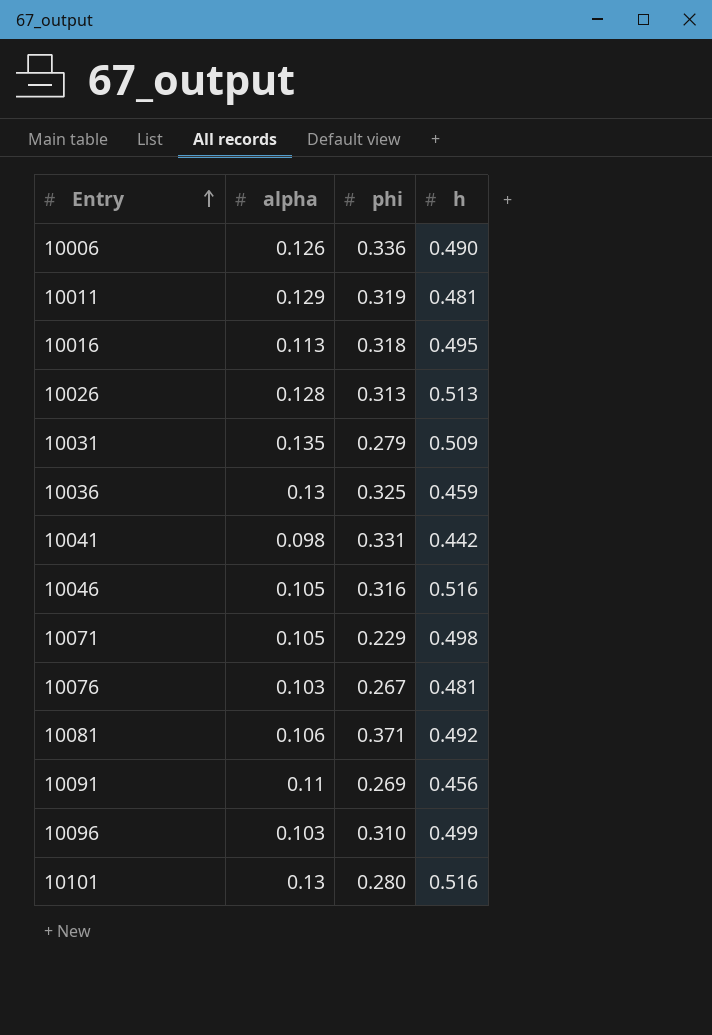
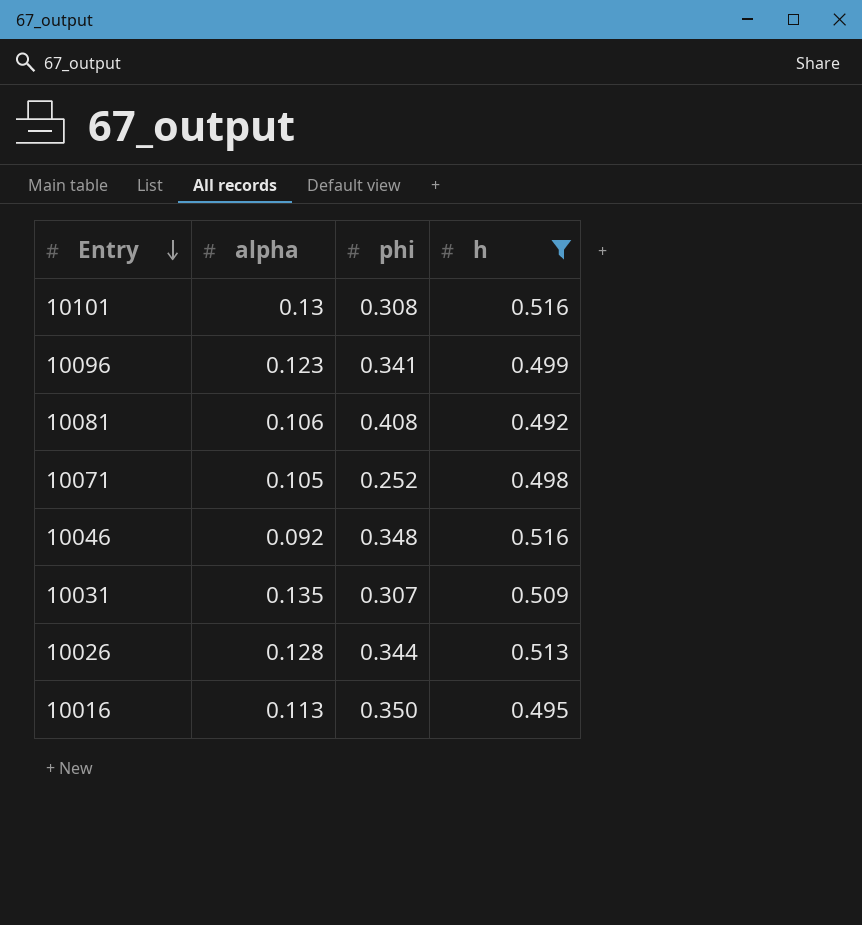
filter: none -> h >= 0.492
row order: Entry ascending -> Entry descending
10101 | phi: 0.280 -> 0.308
10096 | alpha: 0.103 -> 0.123
10096 | phi: 0.310 -> 0.341
10081 | phi: 0.371 -> 0.408
10071 | phi: 0.229 -> 0.252
10046 | alpha: 0.105 -> 0.092
10046 | phi: 0.316 -> 0.348
10031 | phi: 0.279 -> 0.307
10026 | phi: 0.313 -> 0.344
10016 | phi: 0.318 -> 0.350

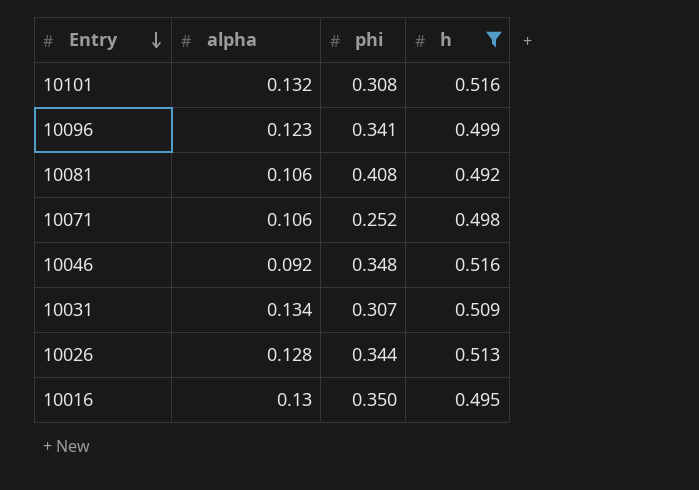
10101 | alpha: 0.13 -> 0.132
10071 | alpha: 0.105 -> 0.106
10031 | alpha: 0.135 -> 0.134
10016 | alpha: 0.113 -> 0.13

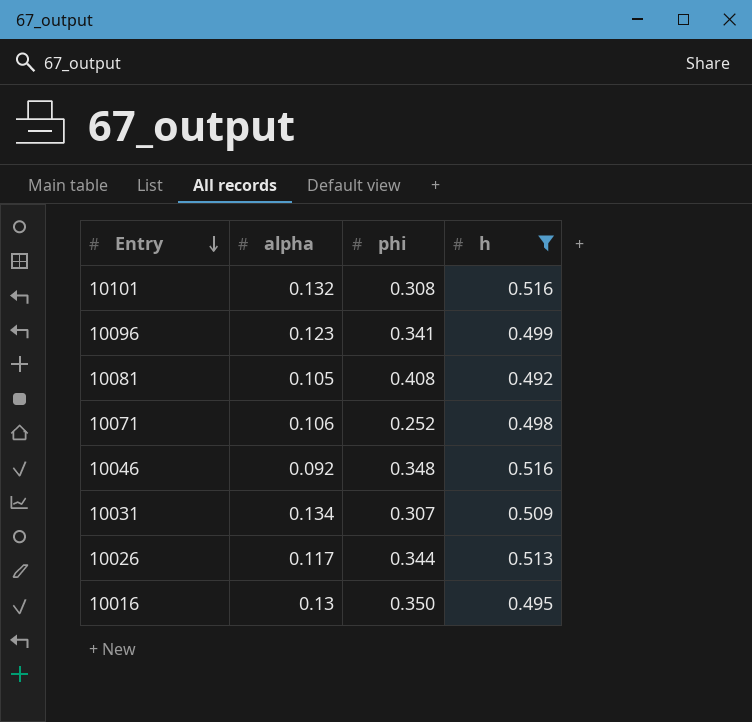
10081 | alpha: 0.106 -> 0.105
10026 | alpha: 0.128 -> 0.117

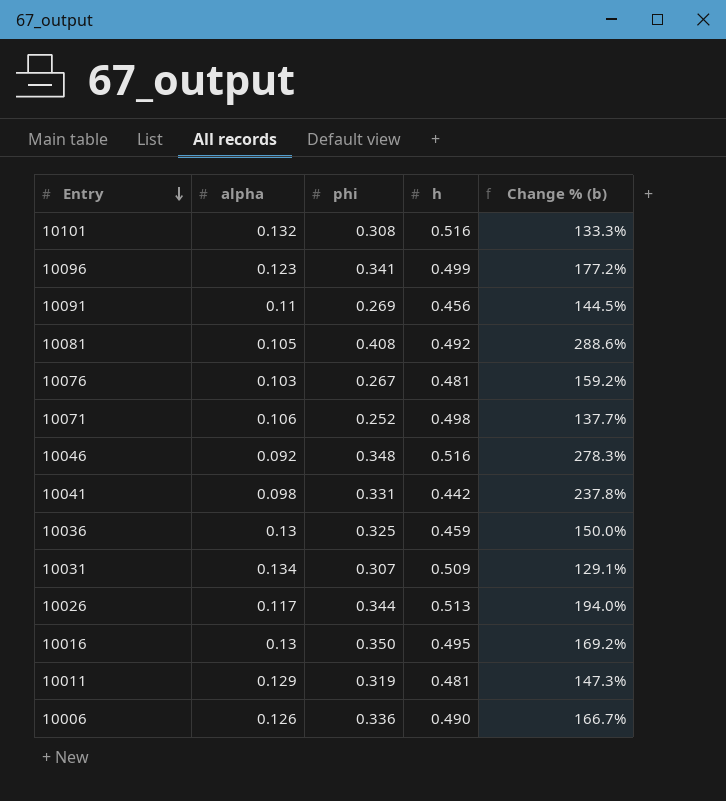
filter: h >= 0.492 -> none
column Change % (b) | formula: none -> ([phi] - [alpha]) / [alpha]

